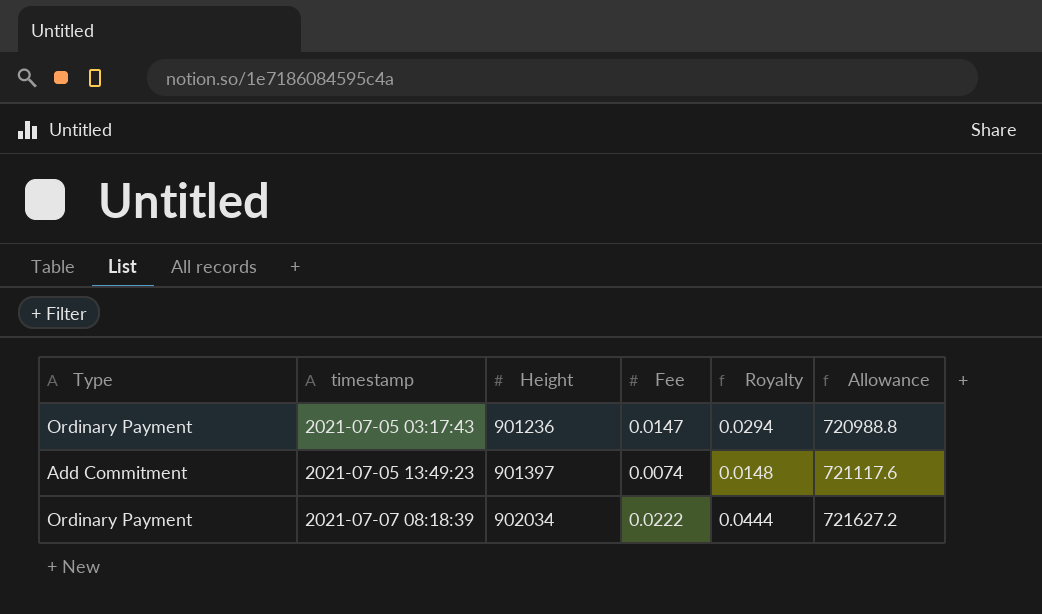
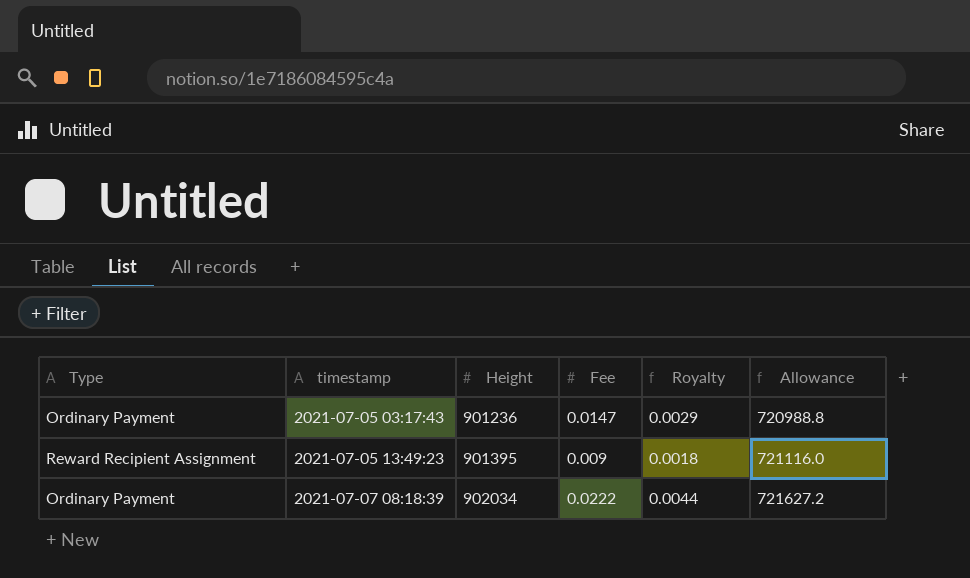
column Royalty | formula: [Fee] * 2 -> [Fee] * 0.2
2021-07-05 13:49:23 | Type: Add Commitment -> Reward Recipient Assignment
2021-07-05 13:49:23 | Height: 901397 -> 901395
2021-07-05 13:49:23 | Fee: 0.0074 -> 0.009
2021-07-05 13:49:23 | Allowance: 721117.6 -> 721116.0

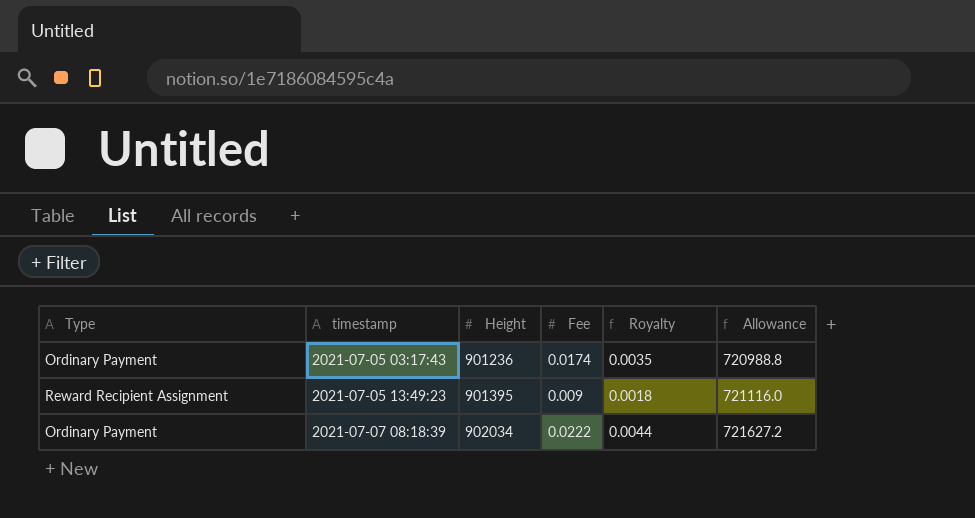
2021-07-05 03:17:43 | Fee: 0.0147 -> 0.0174
2021-07-05 03:17:43 | Royalty: 0.0029 -> 0.0035

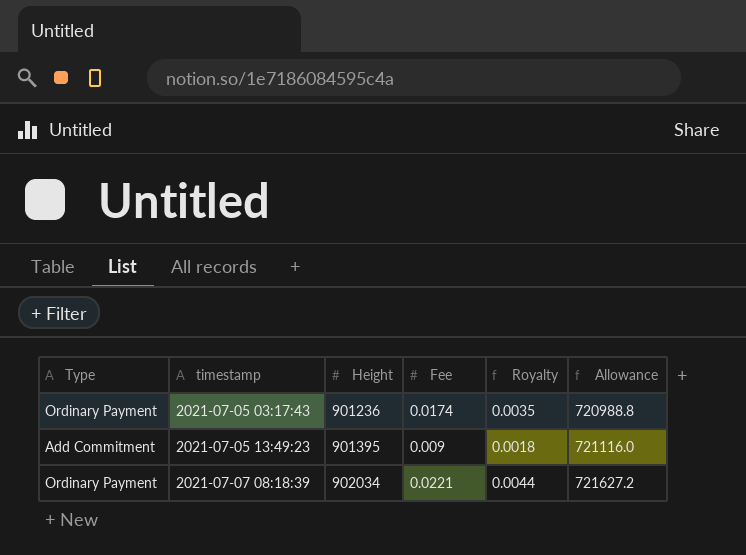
2021-07-05 13:49:23 | Type: Reward Recipient Assignment -> Add Commitment
2021-07-07 08:18:39 | Fee: 0.0222 -> 0.0221

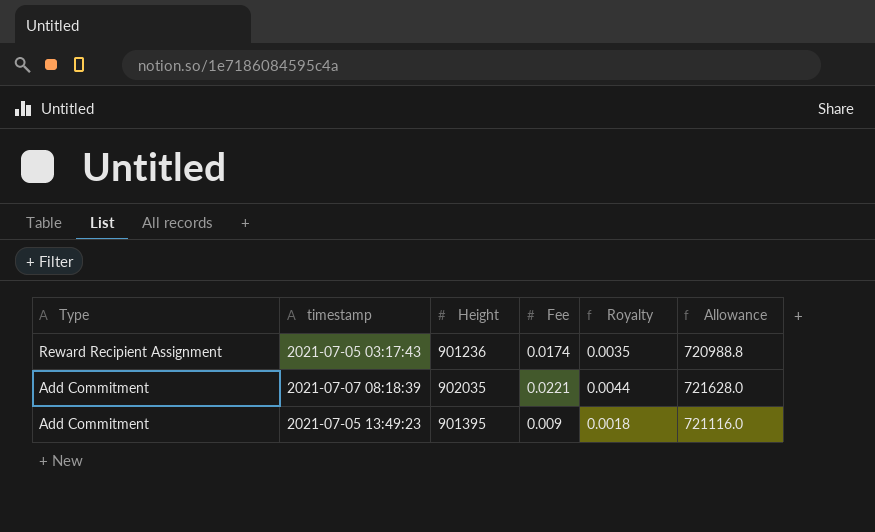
row order: timestamp ascending -> Type descending
2021-07-05 03:17:43 | Type: Ordinary Payment -> Reward Recipient Assignment
2021-07-07 08:18:39 | Type: Ordinary Payment -> Add Commitment
2021-07-07 08:18:39 | Height: 902034 -> 902035
2021-07-07 08:18:39 | Allowance: 721627.2 -> 721628.0

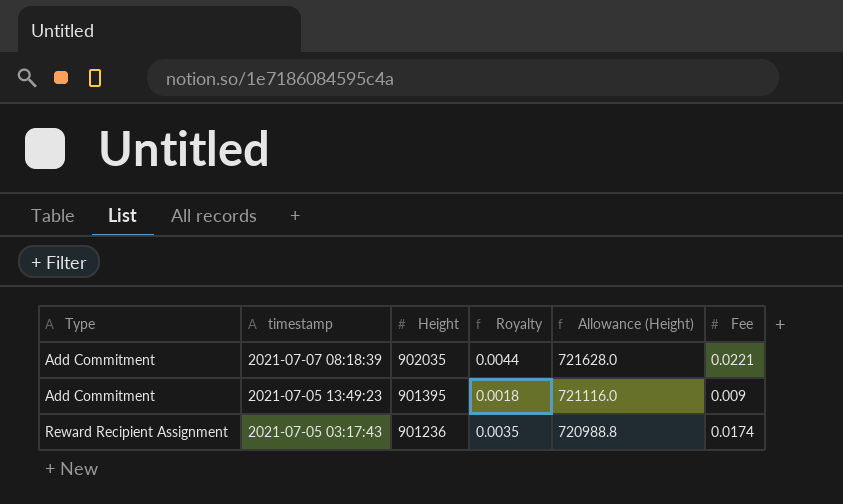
row order: Type descending -> Type ascending
column name: Allowance -> Allowance (Height)
column Fee | position: 4 -> 6

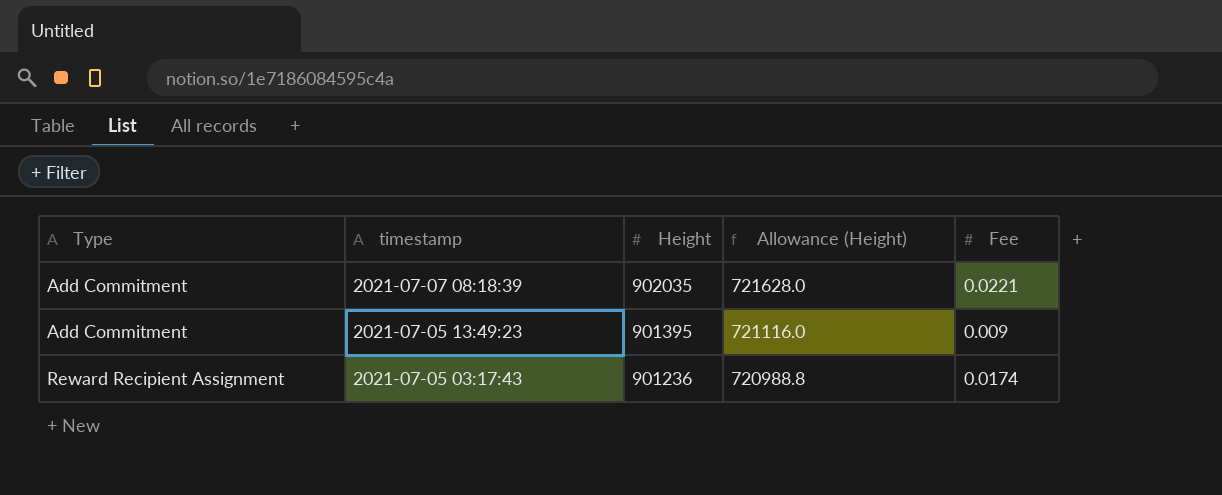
column Royalty | formula: [Fee] * 0.2 -> none

